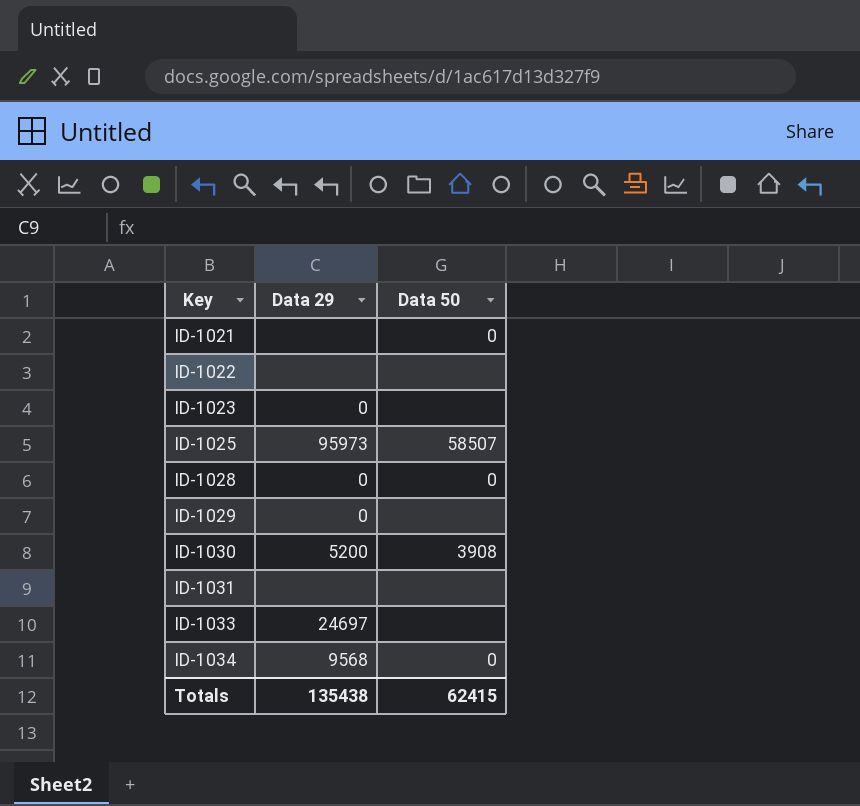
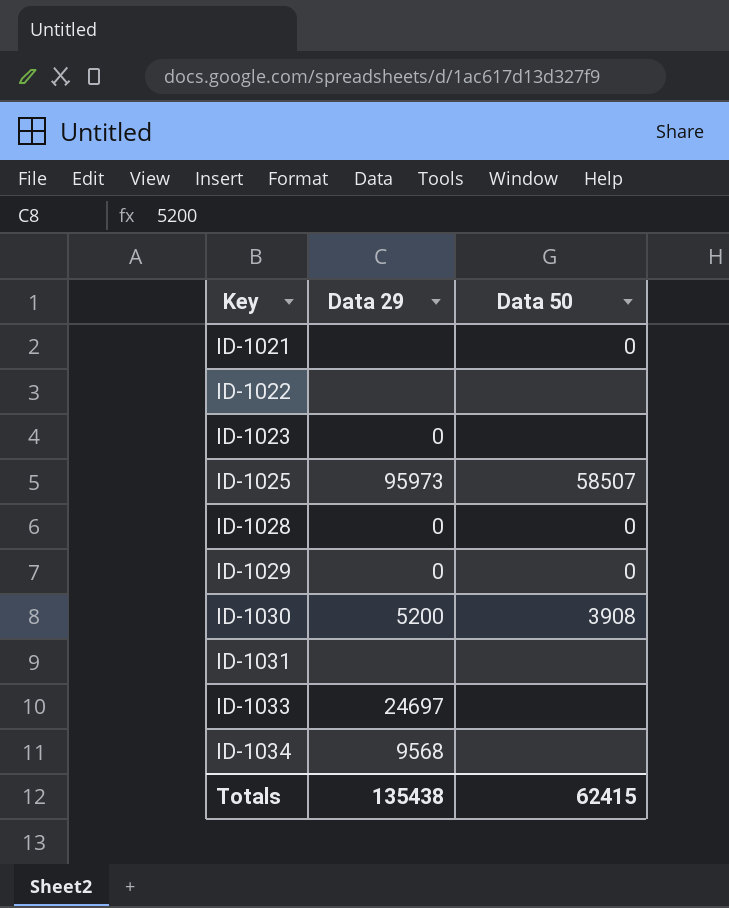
ID-1029 | Data 50: none -> 0
ID-1034 | Data 50: 0 -> none

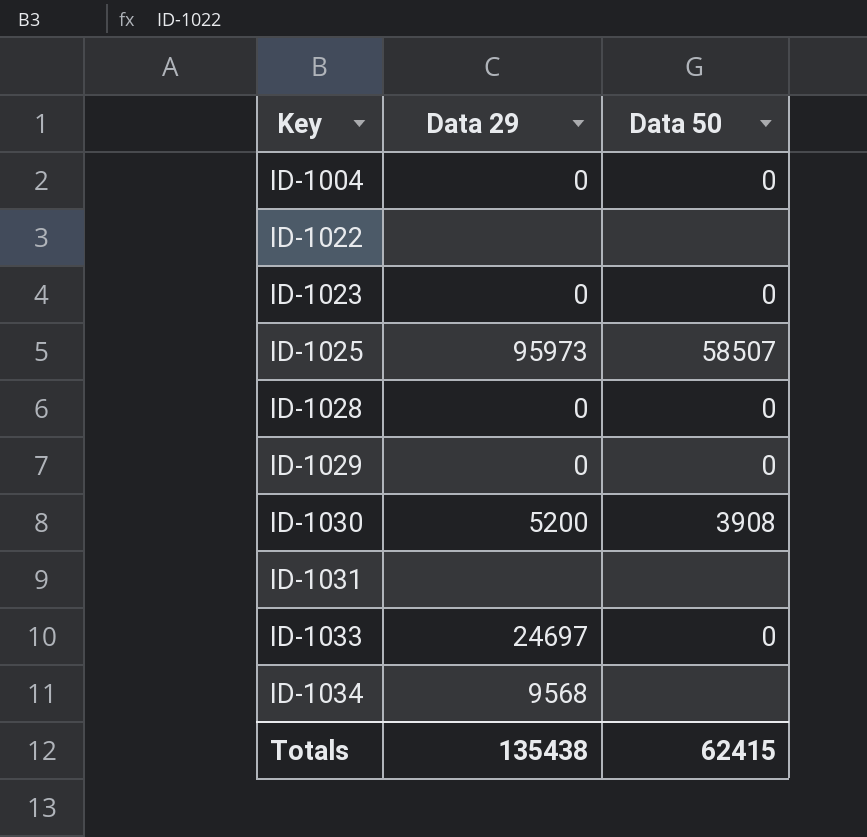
row ID-1021: none | 0 -> none
row ID-1004: none -> 0 | 0
ID-1023 | Data 50: none -> 0
ID-1033 | Data 50: none -> 0

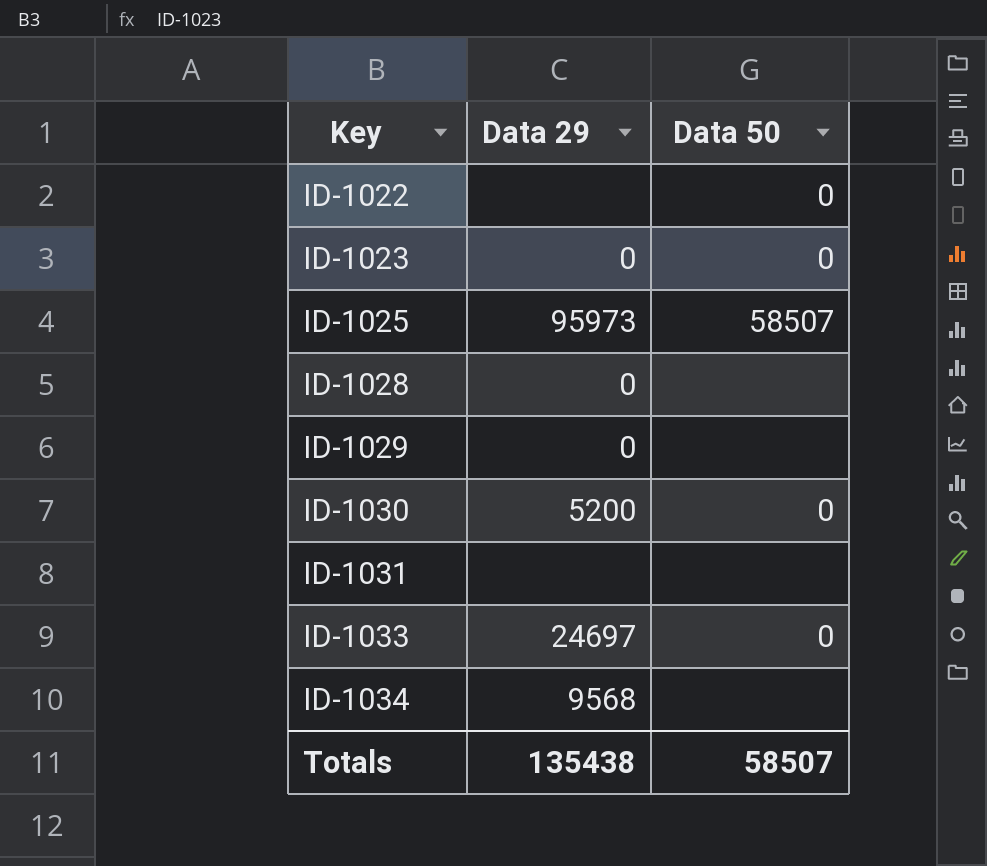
row ID-1004: 0 | 0 -> none
ID-1022 | Data 50: none -> 0
ID-1028 | Data 50: 0 -> none
ID-1029 | Data 50: 0 -> none
ID-1030 | Data 50: 3908 -> 0
Totals | Data 50: 62415 -> 58507

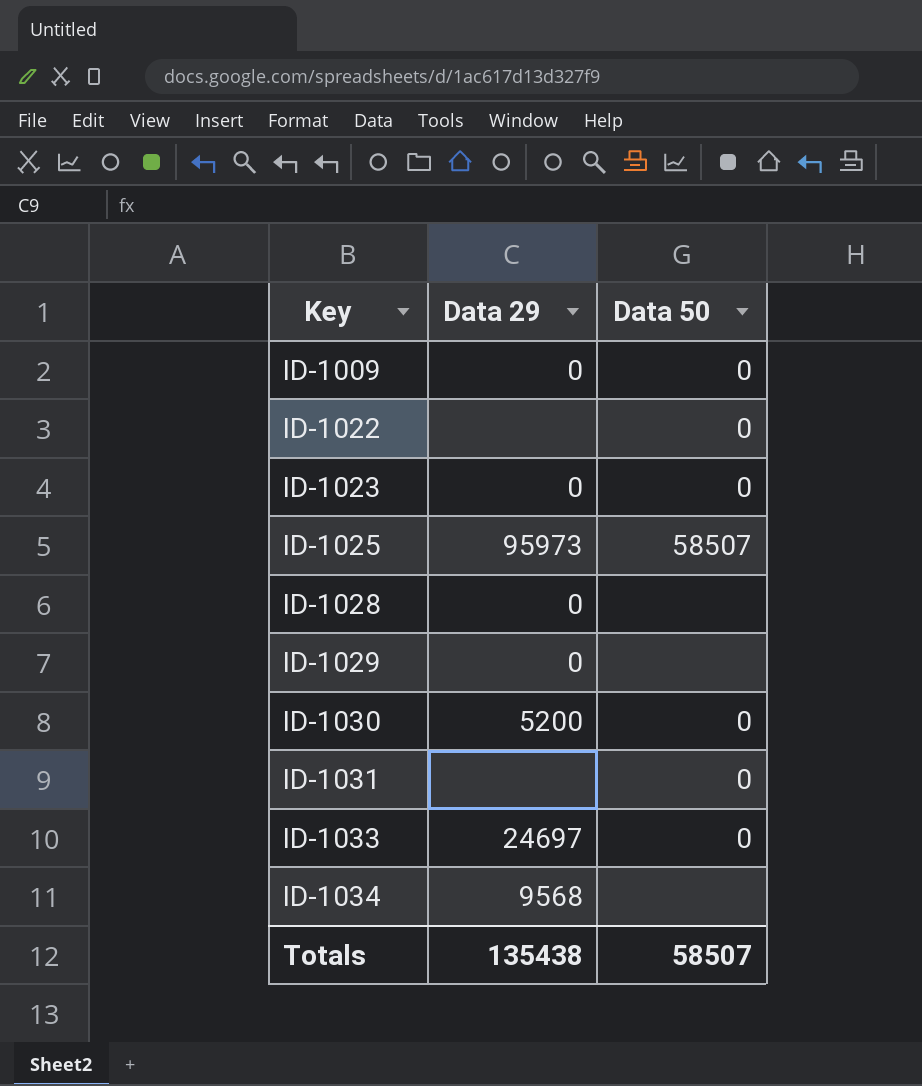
row ID-1009: none -> 0 | 0
ID-1031 | Data 50: none -> 0

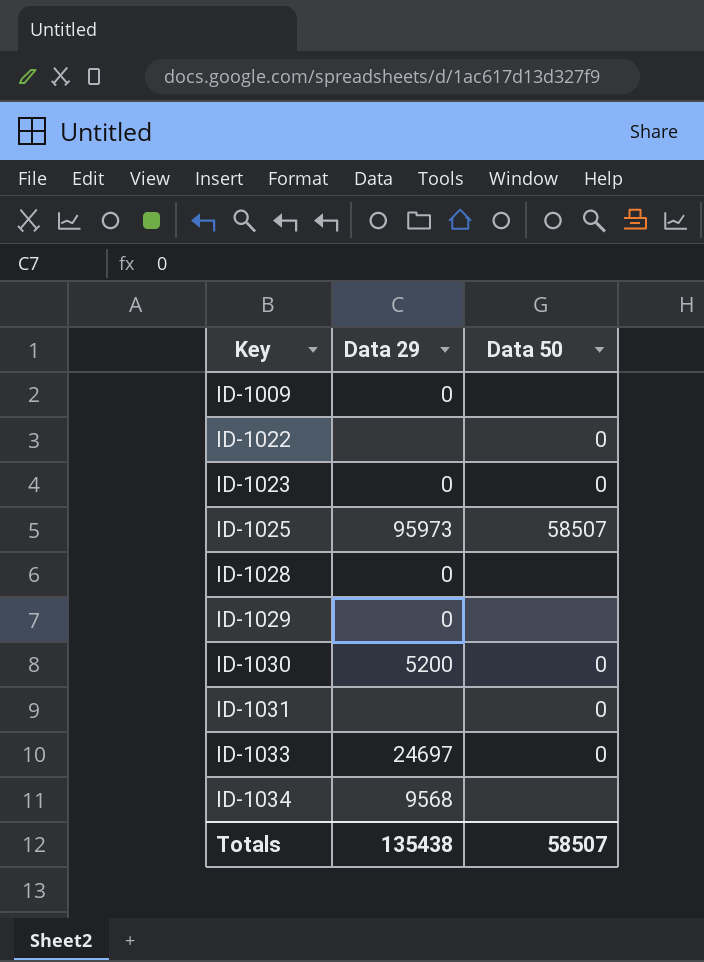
ID-1009 | Data 50: 0 -> none

